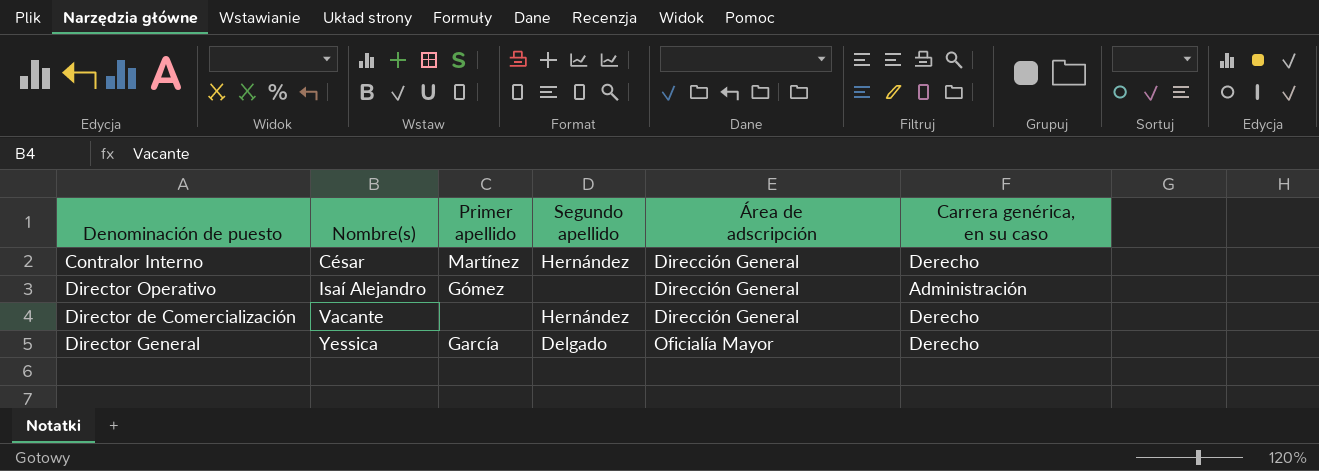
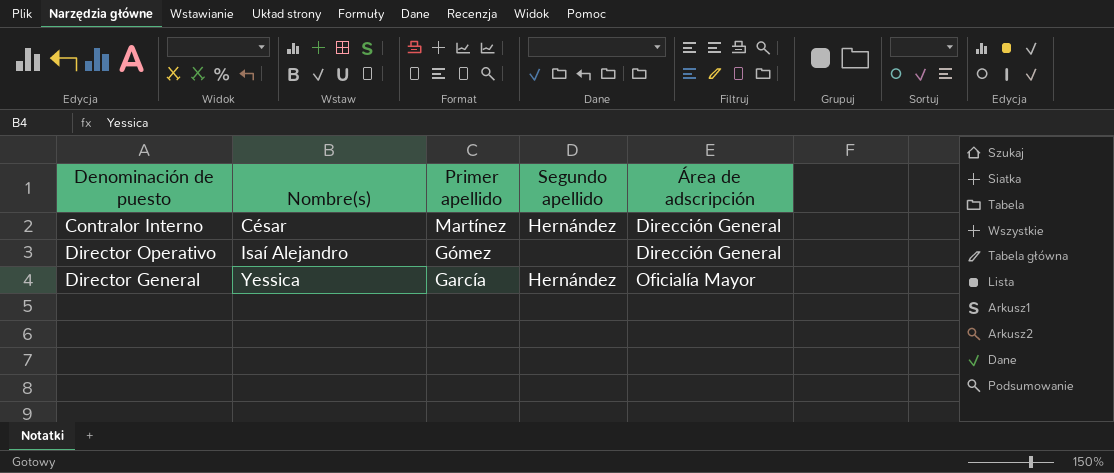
column Carrera genérica, en su caso | position: 6 -> none
row Director de Comercialización: Vacante | none | Hernández | Dirección General | Derecho -> none
Director General | Segundo apellido: Delgado -> Hernández

